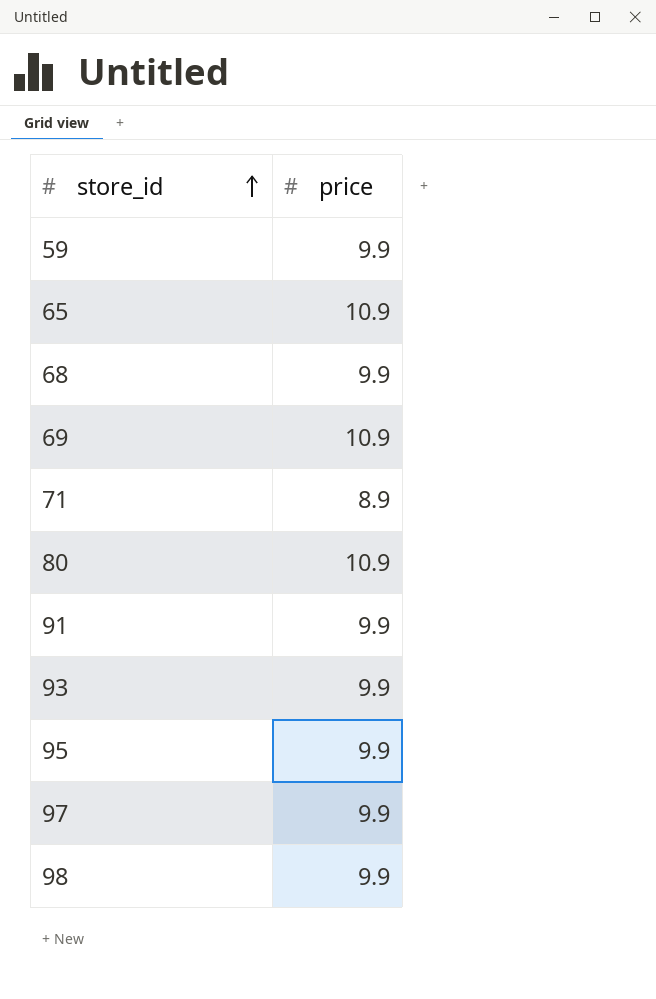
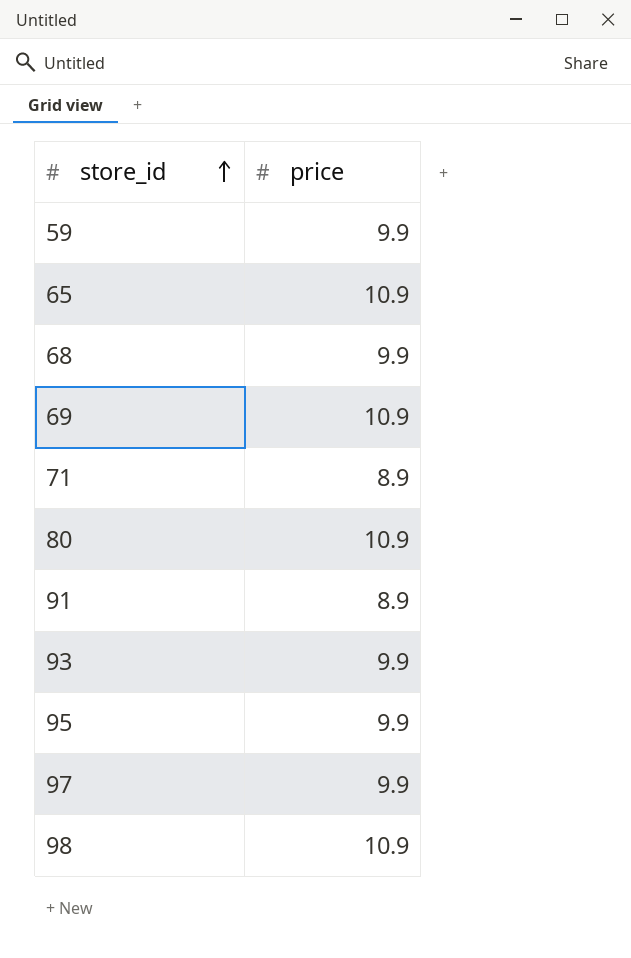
91 | price: 9.9 -> 8.9
98 | price: 9.9 -> 10.9

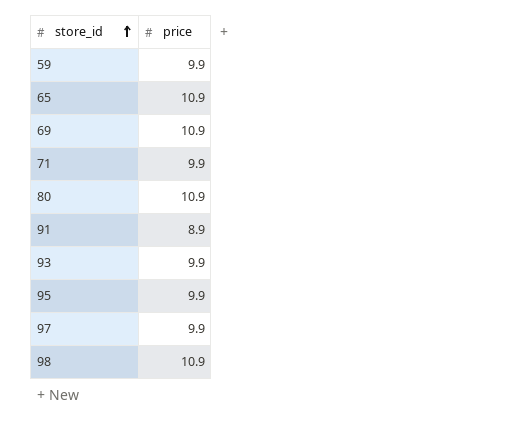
row 68: 9.9 -> none
71 | price: 8.9 -> 9.9

